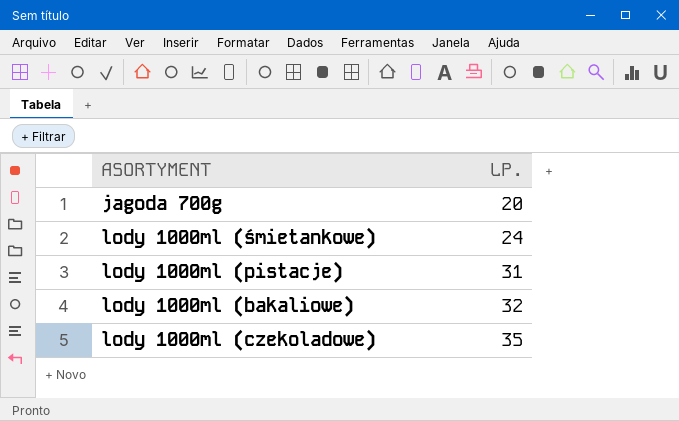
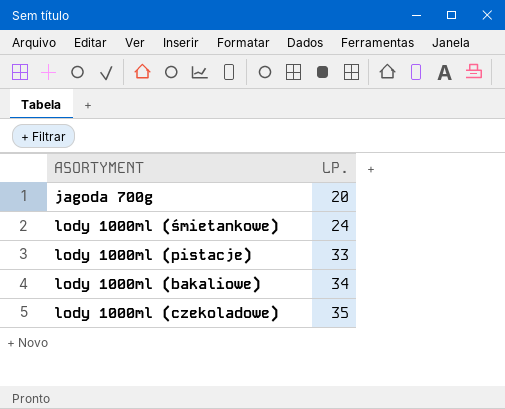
lody 1000ml (pistacje) | LP.: 31 -> 33
lody 1000ml (bakaliowe) | LP.: 32 -> 34

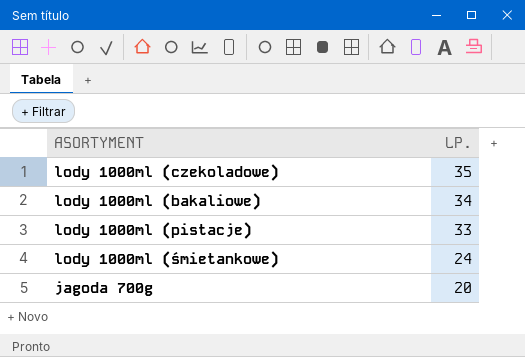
row order: LP. ascending -> LP. descending

